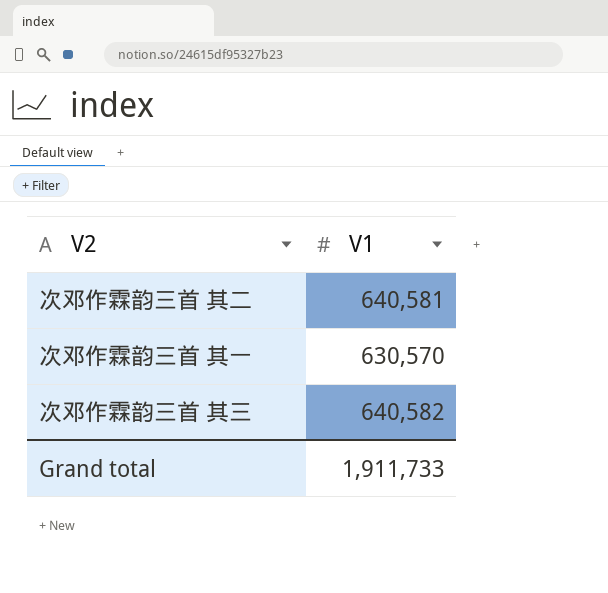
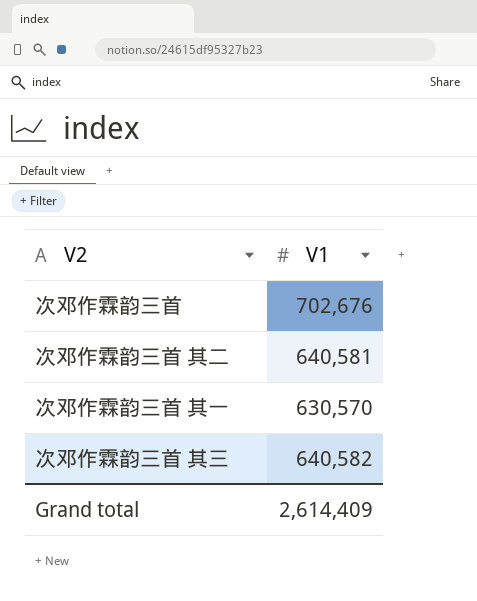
row 次邓作霖韵三首: none -> 702,676
Grand total | V1: 1,911,733 -> 2,614,409

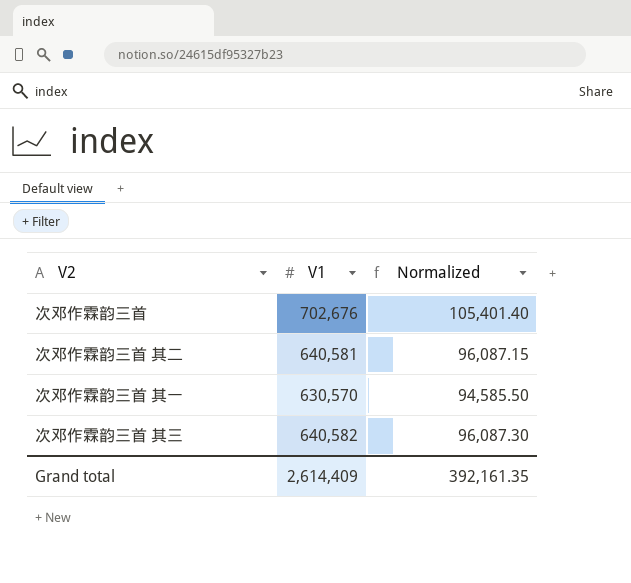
column Normalized | formula: none -> [V1] * 0.15

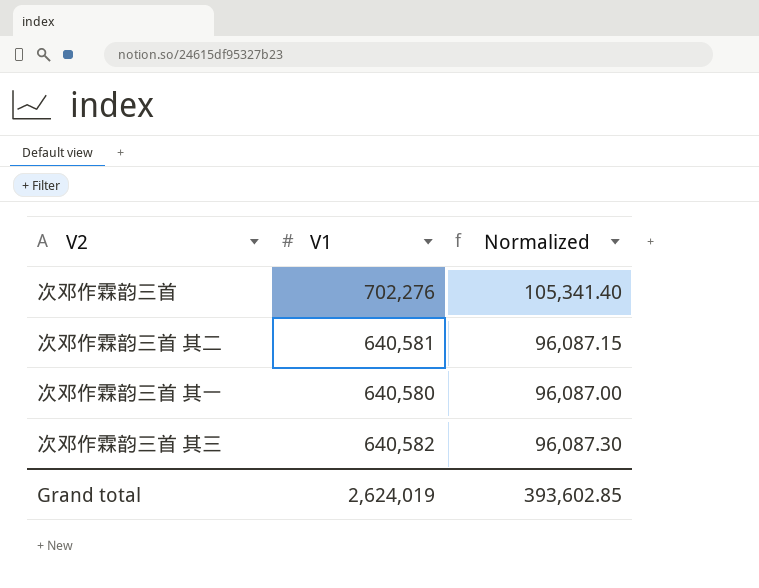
次邓作霖韵三首 | V1: 702,676 -> 702,276
次邓作霖韵三首 | Normalized: 105,401.40 -> 105,341.40
次邓作霖韵三首 其一 | V1: 630,570 -> 640,580
次邓作霖韵三首 其一 | Normalized: 94,585.50 -> 96,087.00
Grand total | V1: 2,614,409 -> 2,624,019
Grand total | Normalized: 392,161.35 -> 393,602.85

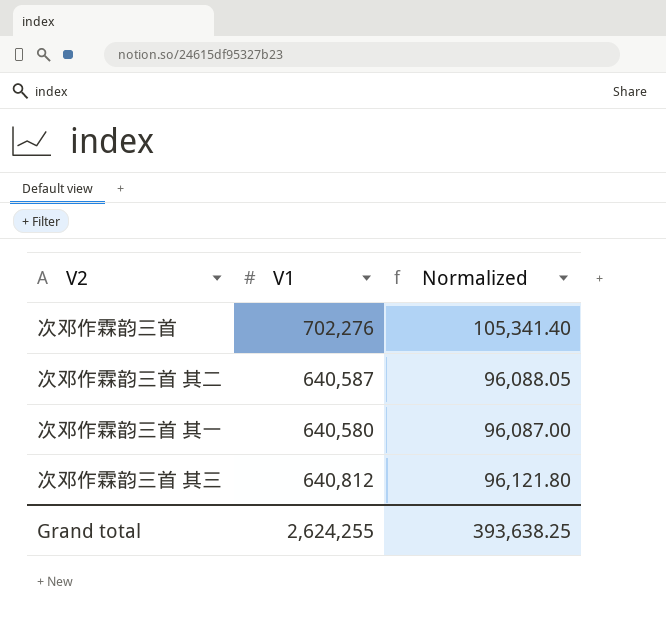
次邓作霖韵三首 其二 | V1: 640,581 -> 640,587
次邓作霖韵三首 其二 | Normalized: 96,087.15 -> 96,088.05
次邓作霖韵三首 其三 | V1: 640,582 -> 640,812
次邓作霖韵三首 其三 | Normalized: 96,087.30 -> 96,121.80
Grand total | V1: 2,624,019 -> 2,624,255
Grand total | Normalized: 393,602.85 -> 393,638.25

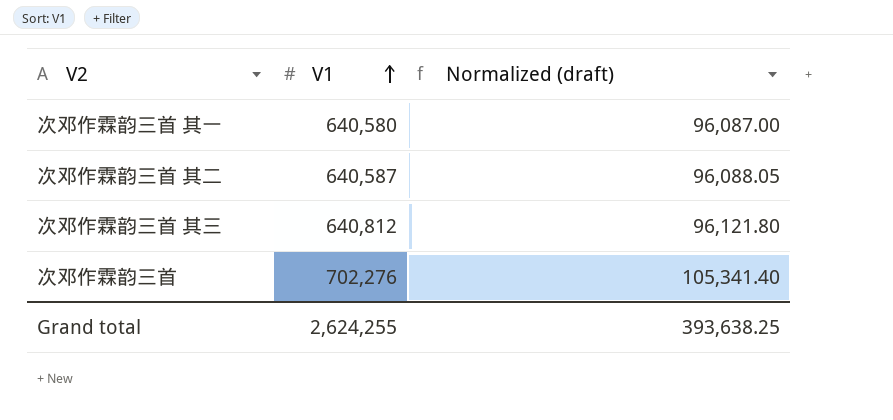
row order: none -> V1 ascending
column name: Normalized -> Normalized (draft)

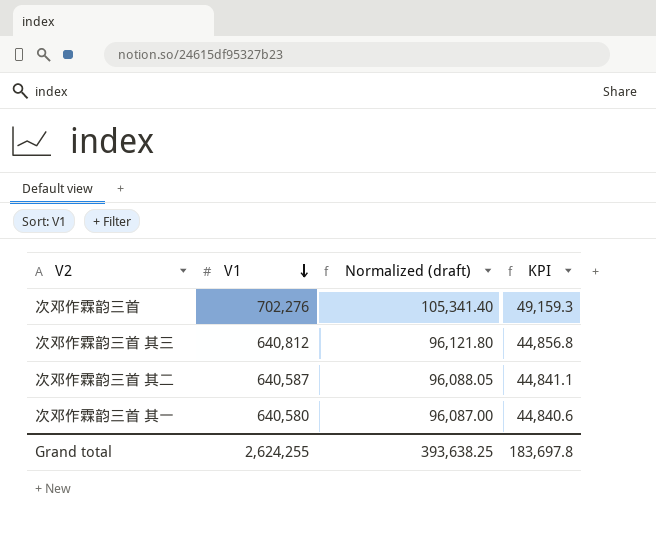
row order: V1 ascending -> V1 descending
column KPI | formula: none -> [V1] * 0.07

